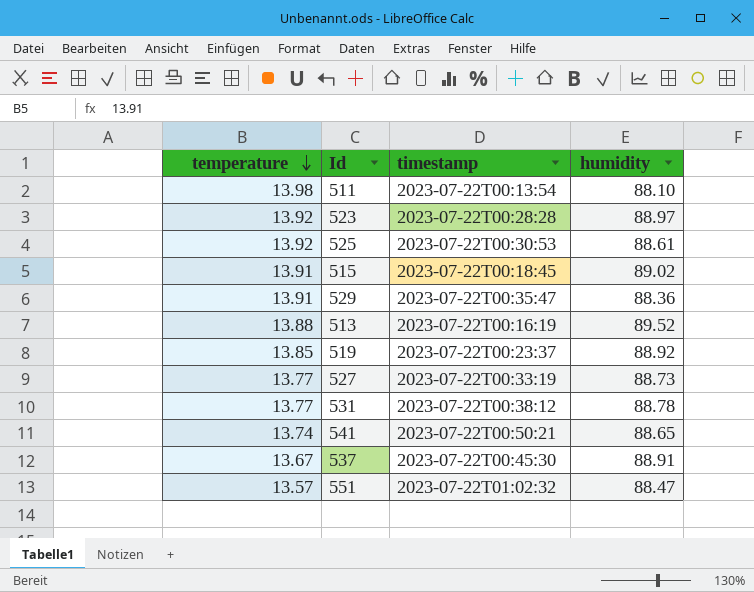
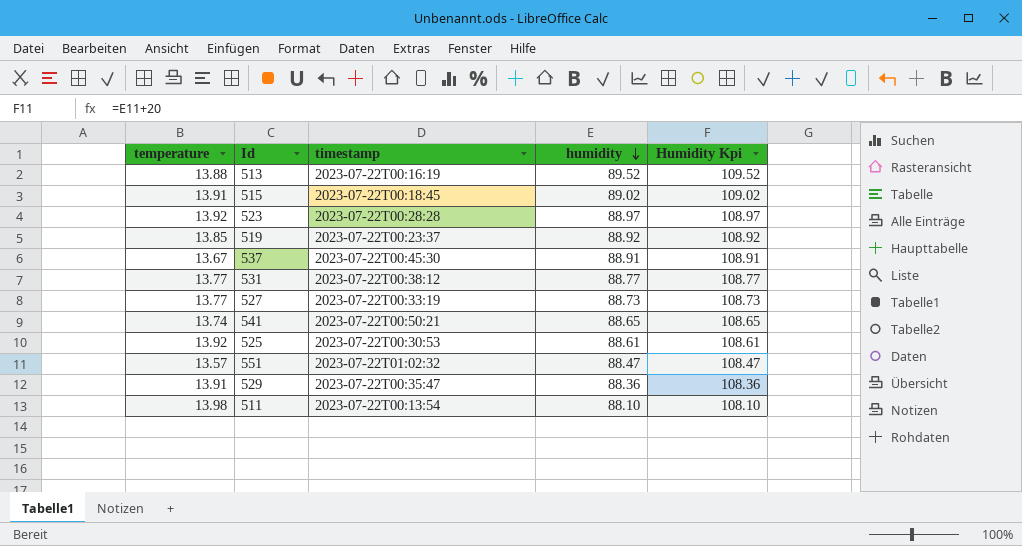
row order: temperature descending -> humidity descending
column Humidity Kpi | formula: none -> [humidity] + 20
531 | humidity: 88.78 -> 88.77

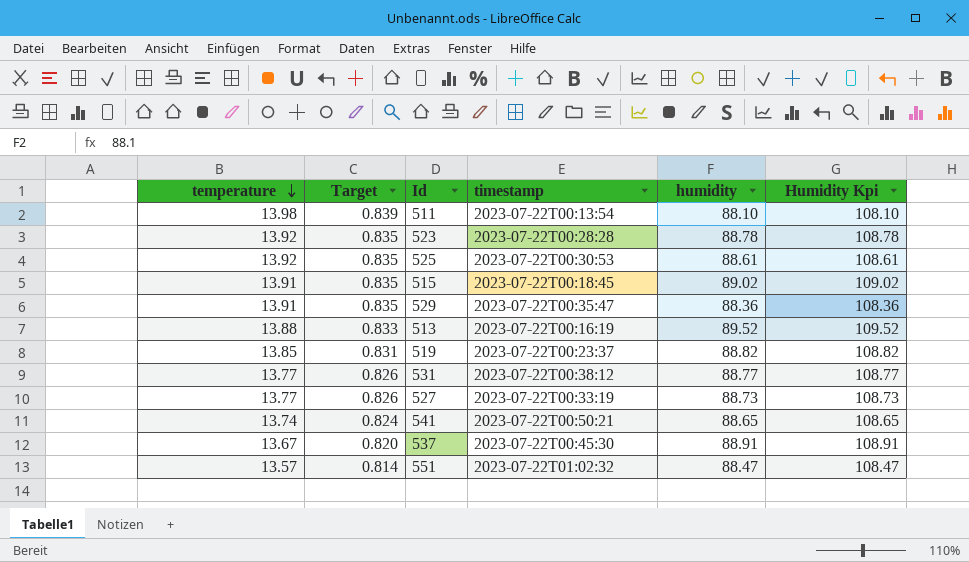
row order: humidity descending -> temperature descending
column Target | formula: none -> [temperature] * 0.06
523 | humidity: 88.97 -> 88.78
523 | Humidity Kpi: 108.97 -> 108.78
519 | humidity: 88.92 -> 88.82
519 | Humidity Kpi: 108.92 -> 108.82

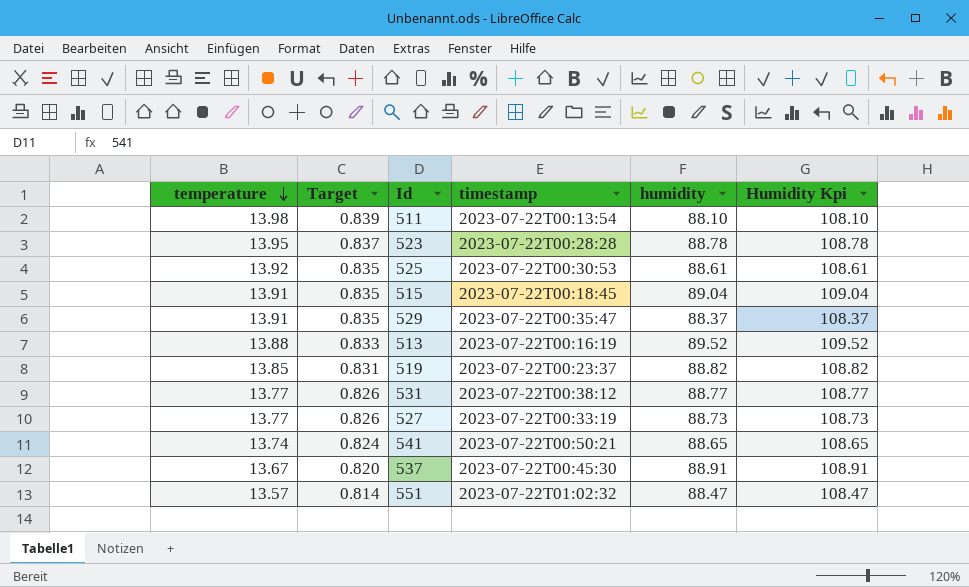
523 | temperature: 13.92 -> 13.95
523 | Target: 0.835 -> 0.837
515 | humidity: 89.02 -> 89.04
515 | Humidity Kpi: 109.02 -> 109.04
529 | humidity: 88.36 -> 88.37
529 | Humidity Kpi: 108.36 -> 108.37

